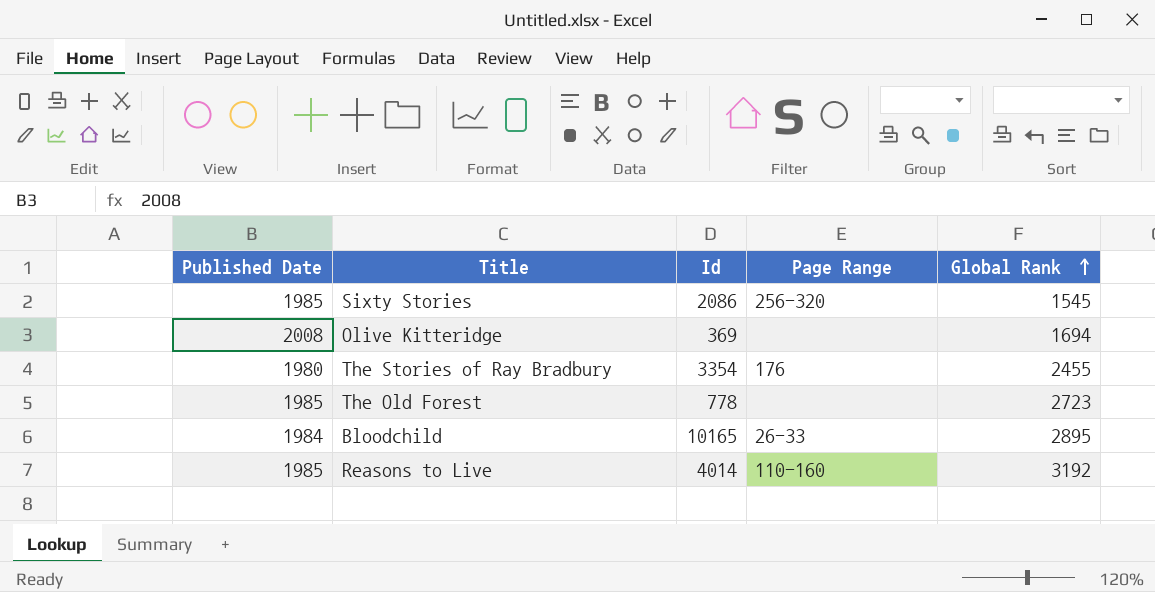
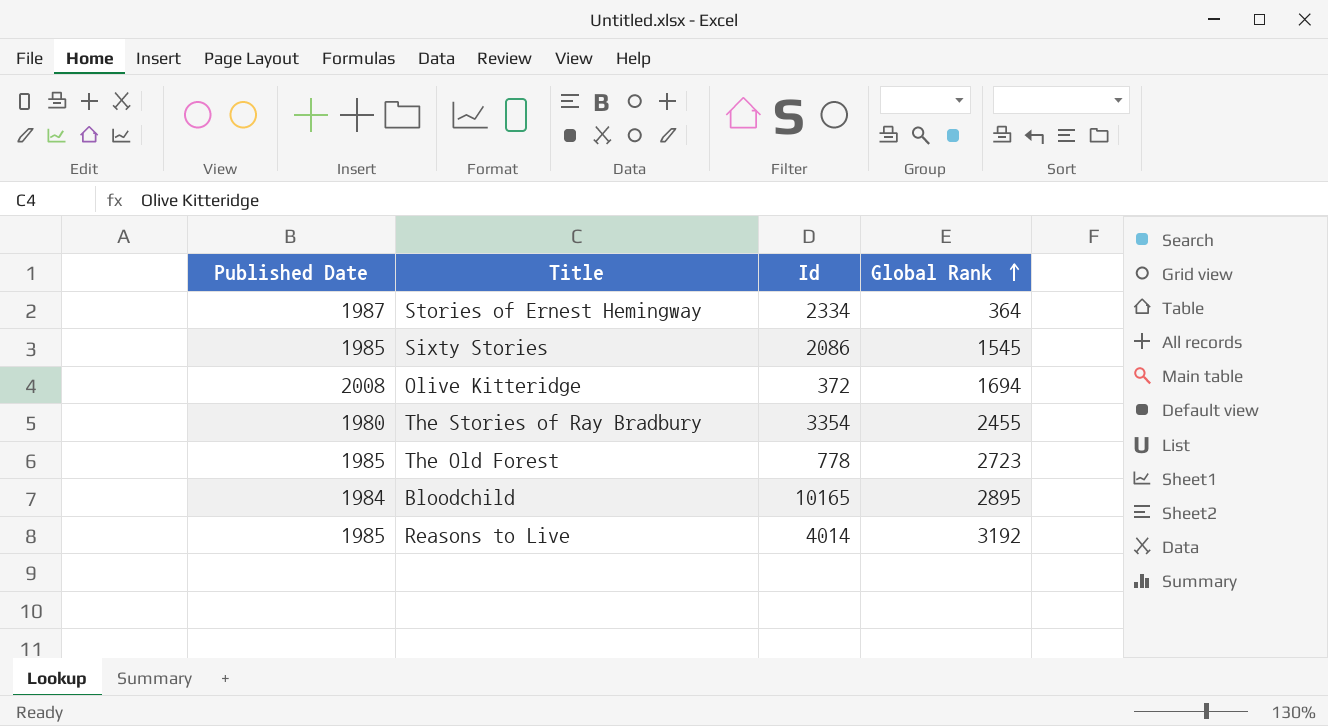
column Page Range | position: 4 -> none
row Stories of Ernest Hemingway: none -> 1987 | 2334 | 364
Olive Kitteridge | Id: 369 -> 372

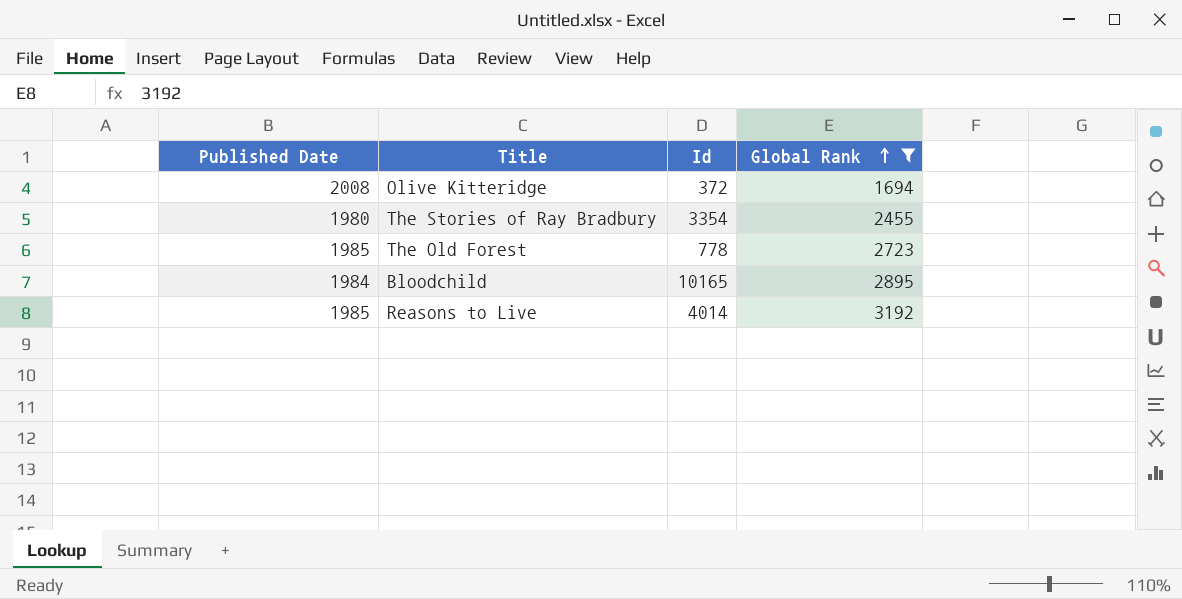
filter: none -> Global Rank >= 1694

